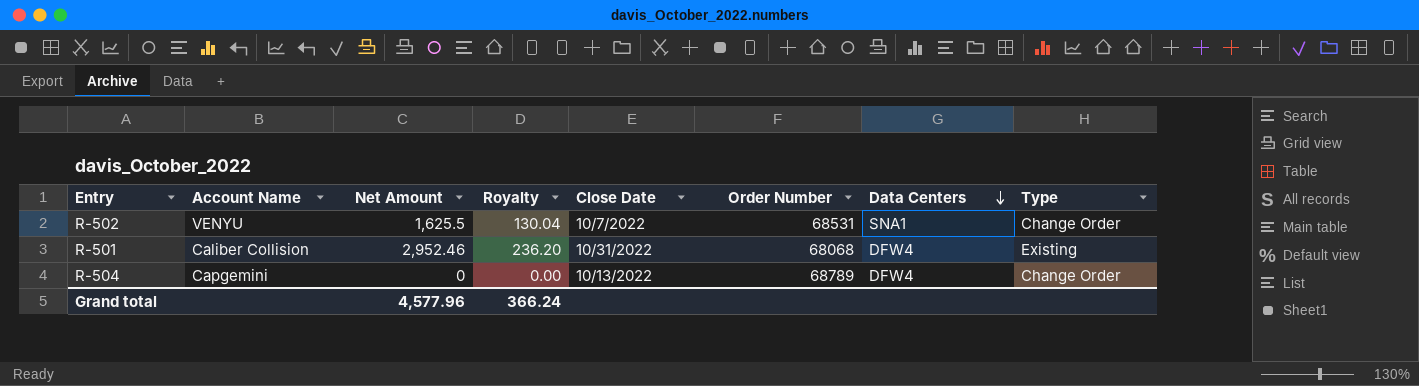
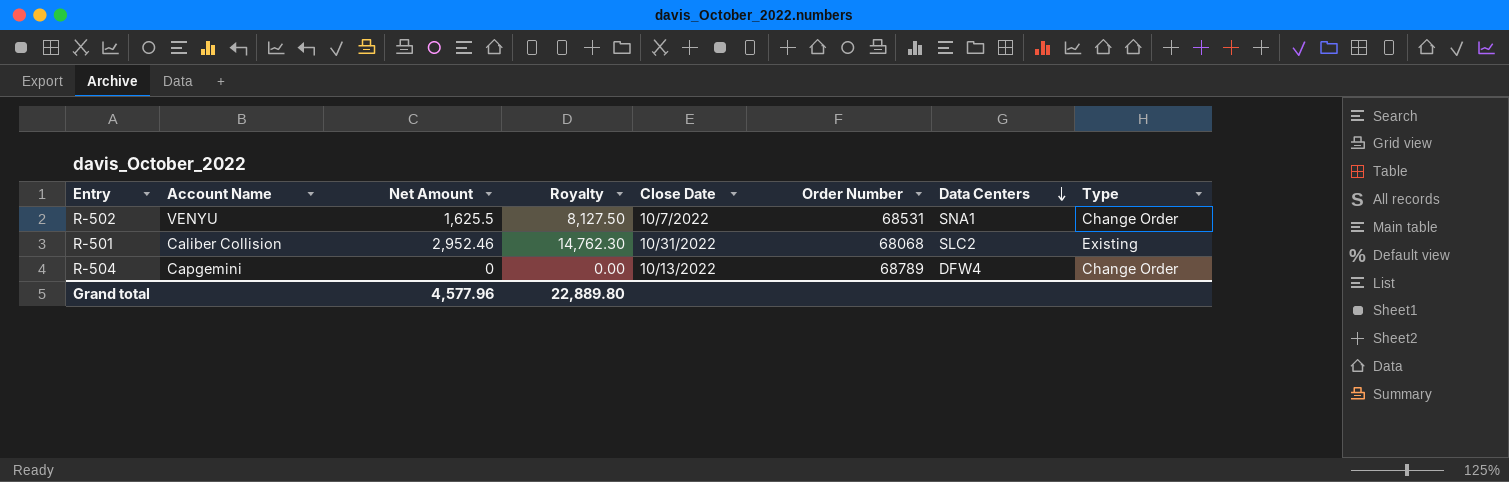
column Royalty | formula: [Net Amount] * 0.08 -> [Net Amount] * 5
R-501 | Data Centers: DFW4 -> SLC2
Grand total | Royalty: 366.24 -> 22,889.80

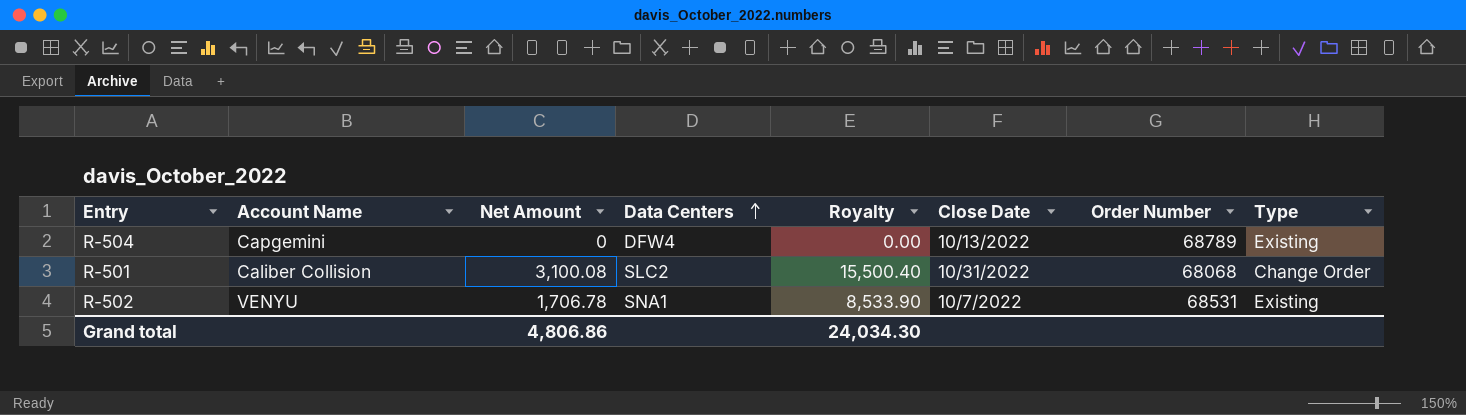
row order: Data Centers descending -> Data Centers ascending
column Data Centers | position: 7 -> 4
R-504 | Type: Change Order -> Existing
R-501 | Net Amount: 2,952.46 -> 3,100.08
R-501 | Royalty: 14,762.30 -> 15,500.40
R-501 | Type: Existing -> Change Order
R-502 | Net Amount: 1,625.5 -> 1,706.78
R-502 | Royalty: 8,127.50 -> 8,533.90
R-502 | Type: Change Order -> Existing
Grand total | Net Amount: 4,577.96 -> 4,806.86
Grand total | Royalty: 22,889.80 -> 24,034.30

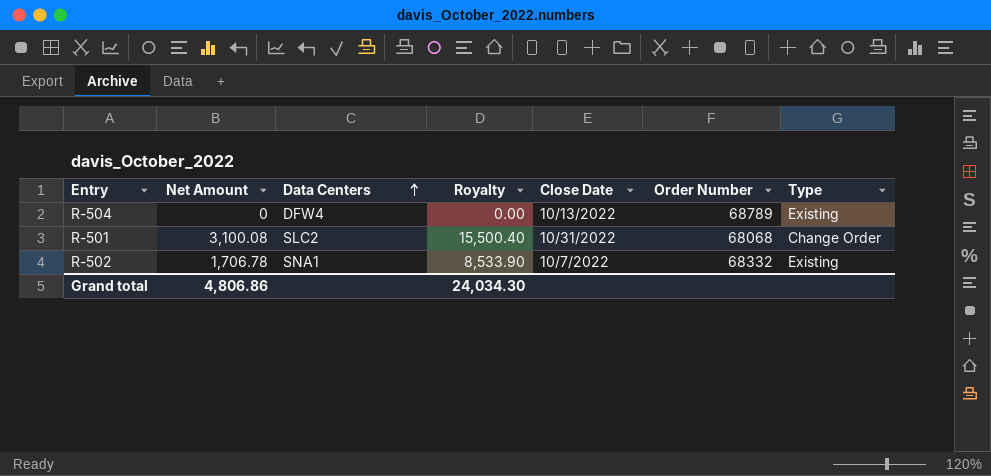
column Account Name | position: 2 -> none
R-502 | Order Number: 68531 -> 68332

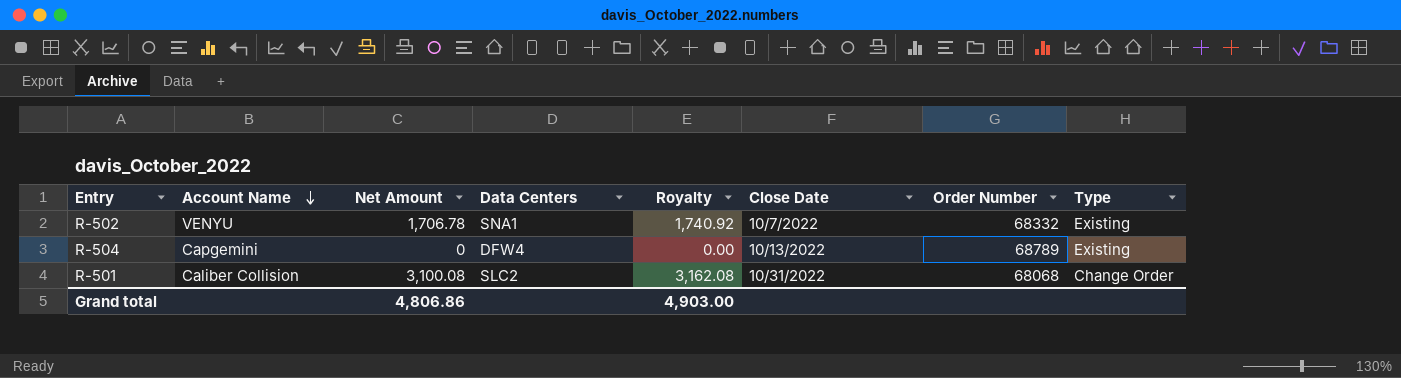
row order: Data Centers ascending -> Account Name descending
column Account Name | position: none -> 2
column Royalty | formula: [Net Amount] * 5 -> [Net Amount] * 1.02
Grand total | Royalty: 24,034.30 -> 4,903.00

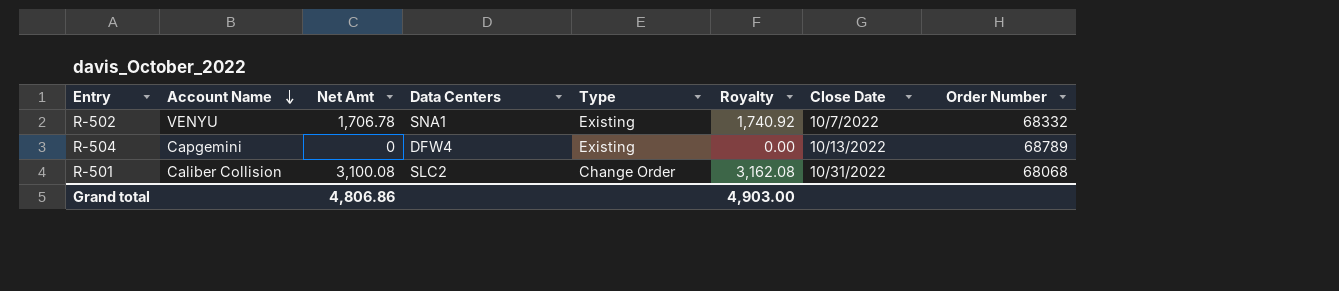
column name: Net Amount -> Net Amt
column Type | position: 8 -> 5

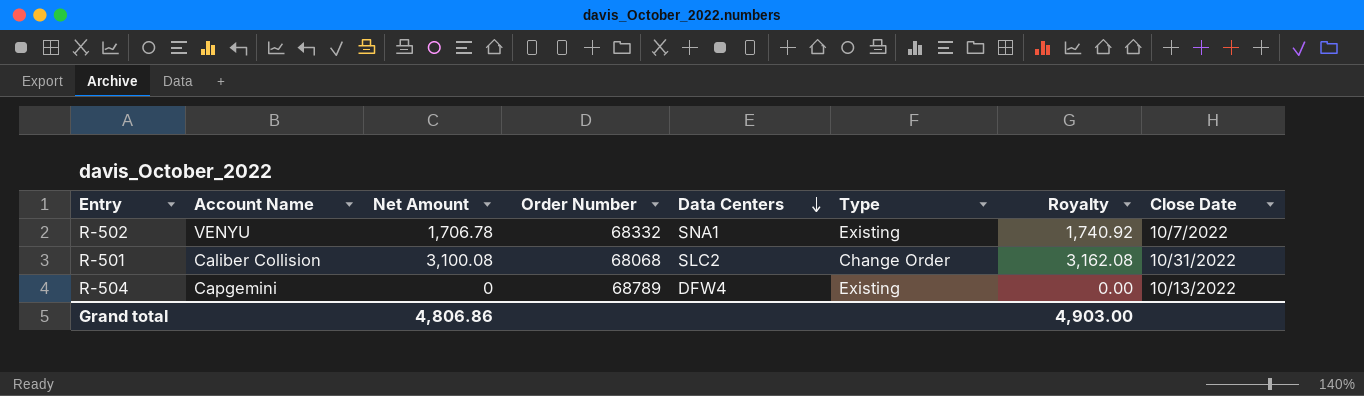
row order: Account Name descending -> Data Centers descending
column name: Net Amt -> Net Amount
column Order Number | position: 8 -> 4

